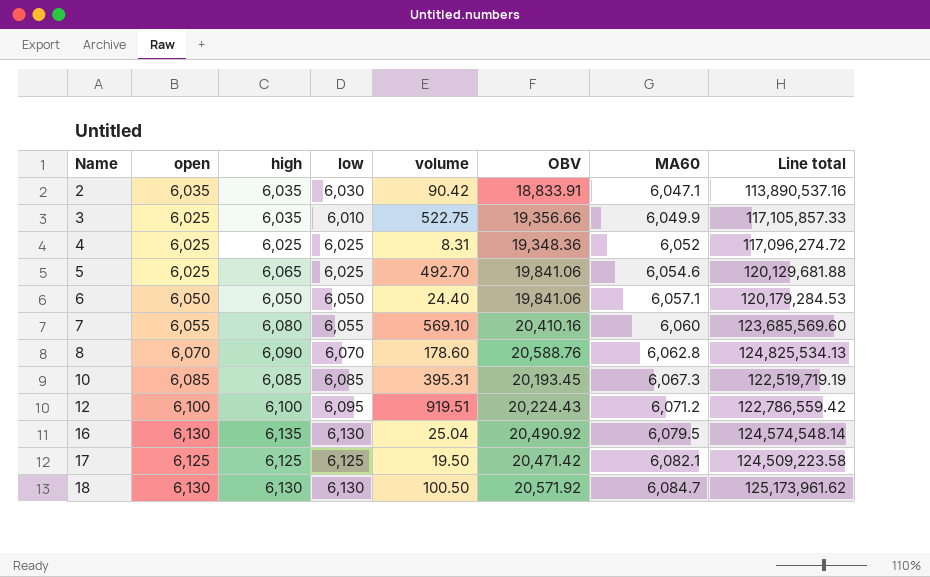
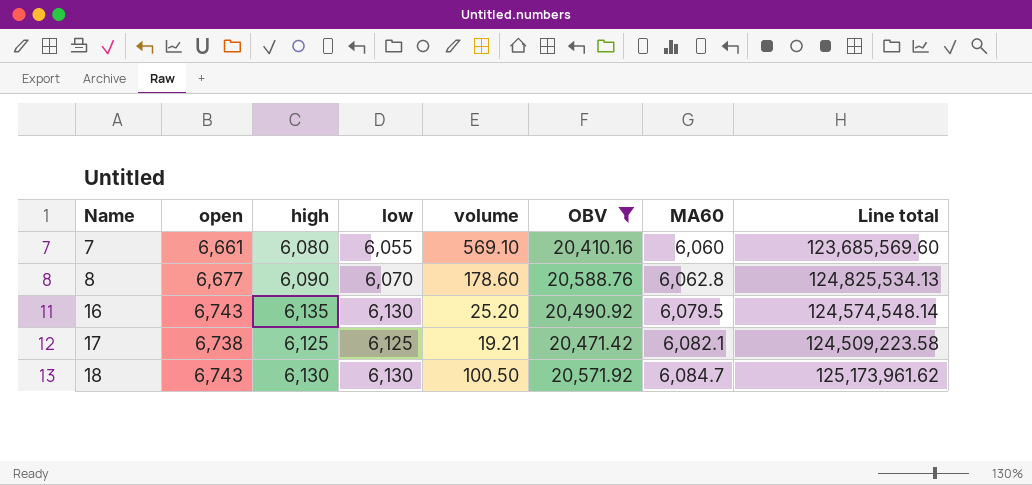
filter: none -> OBV >= 20,410.16
7 | open: 6,055 -> 6,661
8 | open: 6,070 -> 6,677
16 | open: 6,130 -> 6,743
16 | volume: 25.04 -> 25.20
17 | open: 6,125 -> 6,738
17 | volume: 19.50 -> 19.21
18 | open: 6,130 -> 6,743

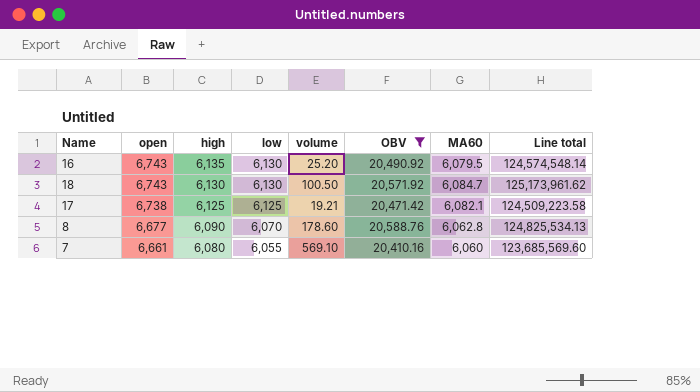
row order: Name ascending -> open descending

